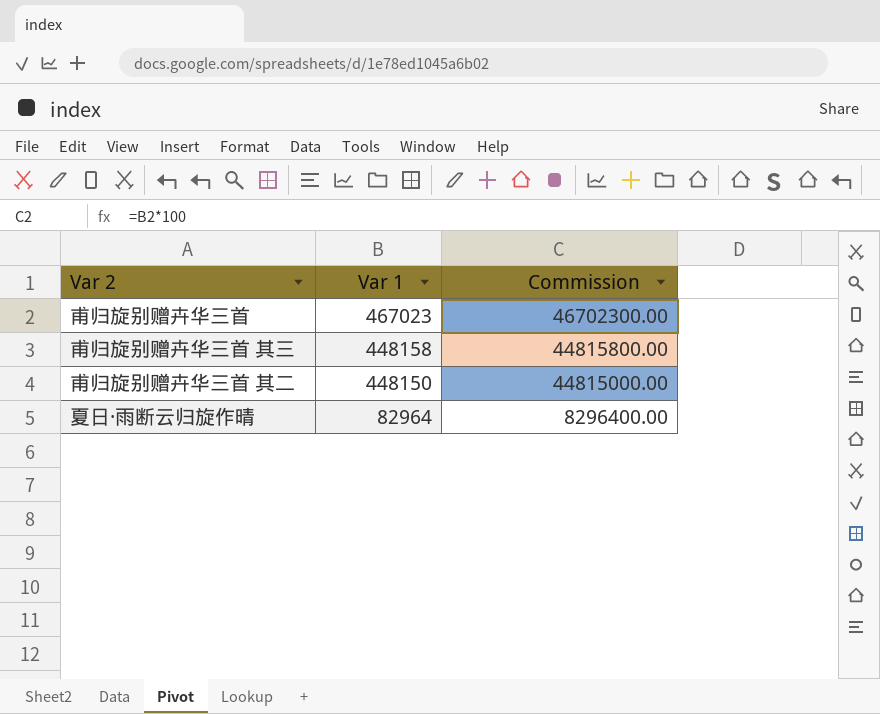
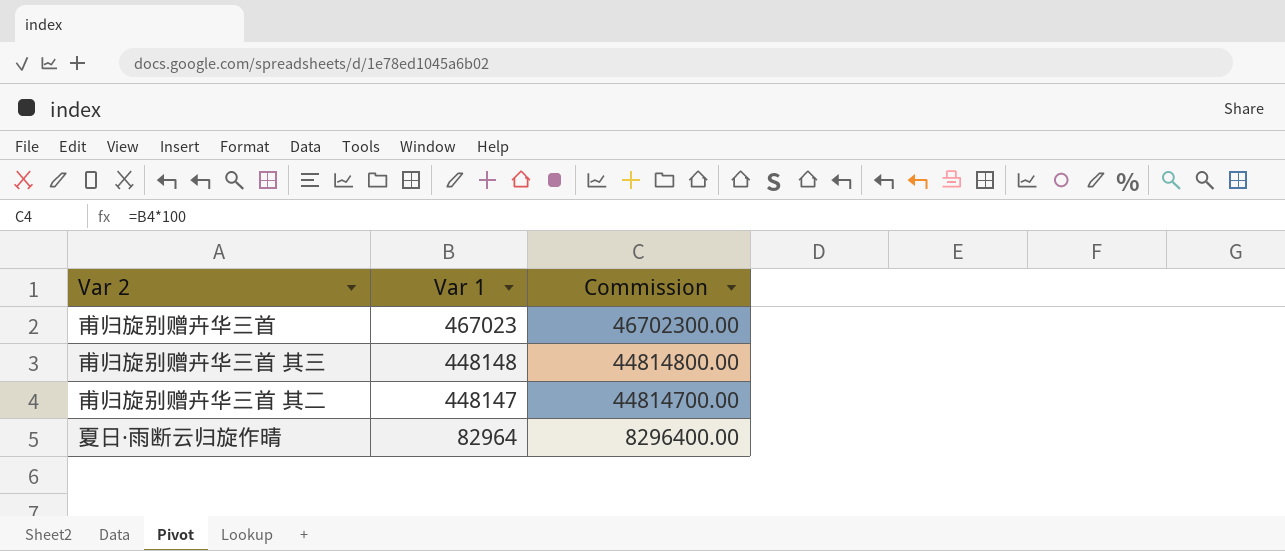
甫归旋别赠卉华三首 其三 | Var 1: 448158 -> 448148
甫归旋别赠卉华三首 其三 | Commission: 44815800.00 -> 44814800.00
甫归旋别赠卉华三首 其二 | Var 1: 448150 -> 448147
甫归旋别赠卉华三首 其二 | Commission: 44815000.00 -> 44814700.00

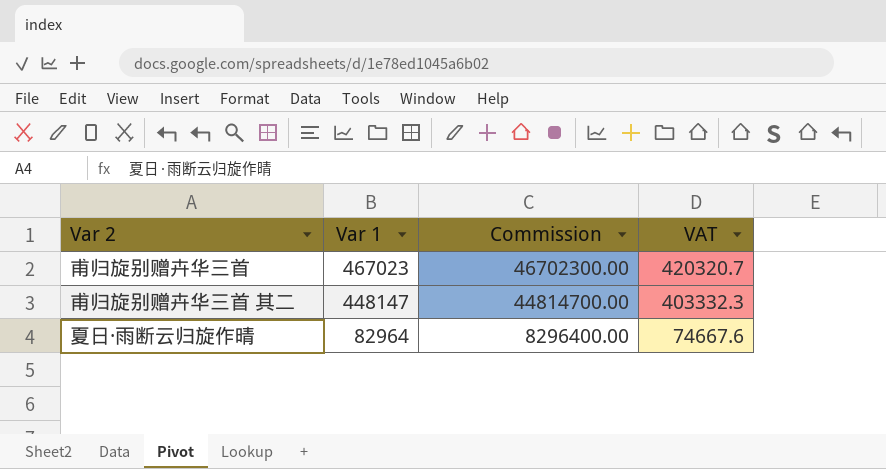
column VAT | formula: none -> [Var 1] * 0.9
row 甫归旋别赠卉华三首 其三: 448148 | 44814800.00 -> none

